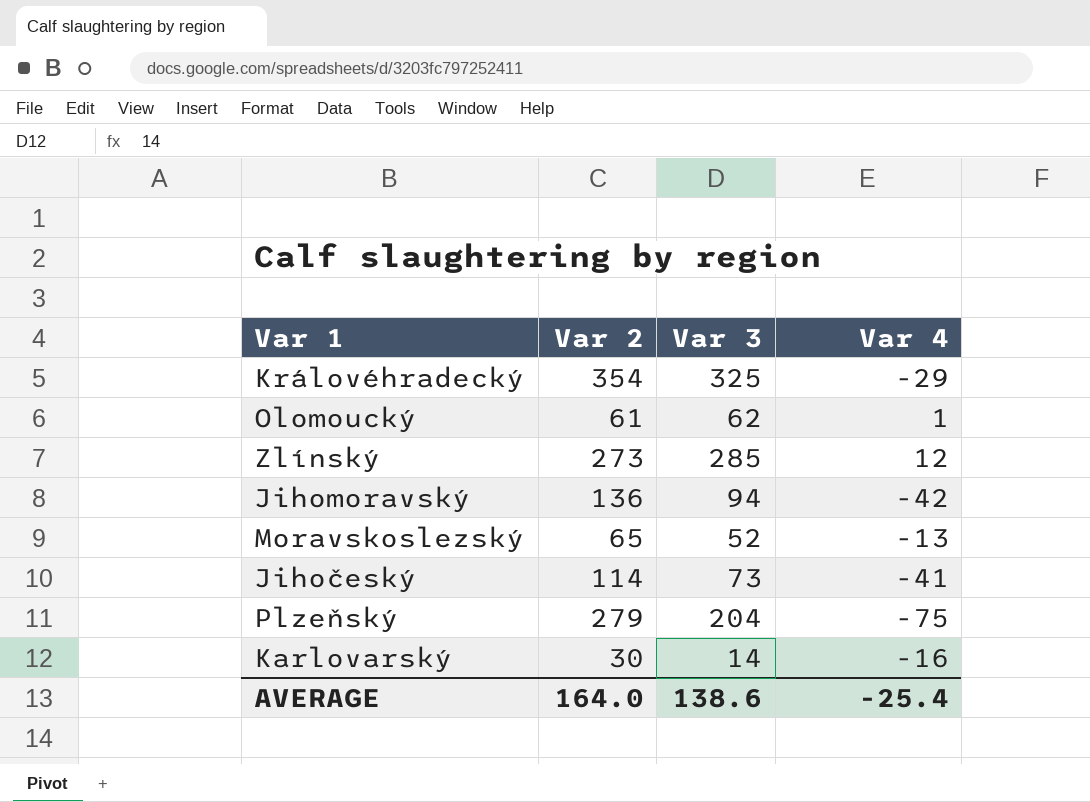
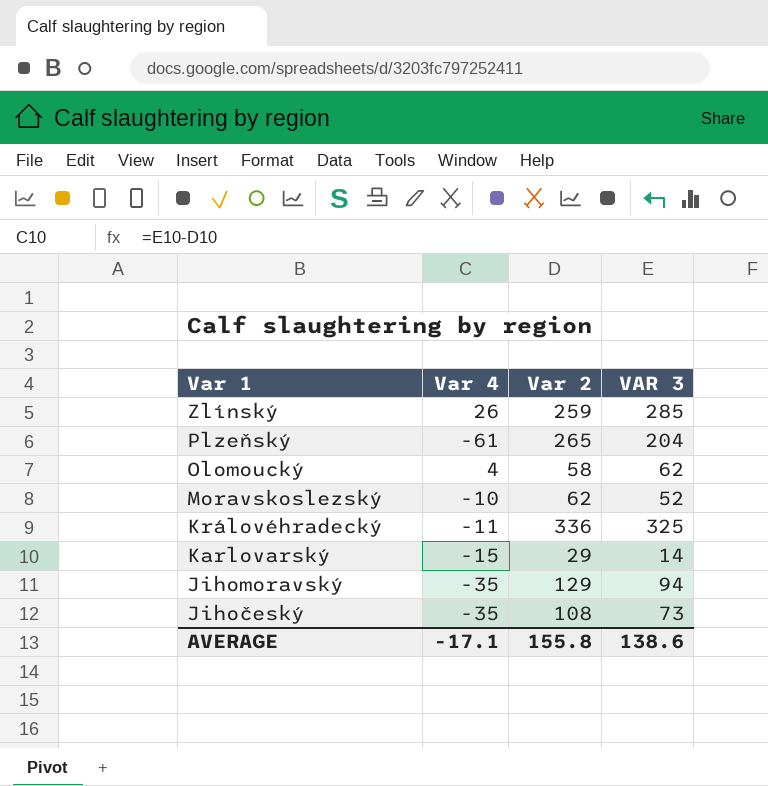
row order: none -> Var 1 descending
column Var 4 | position: 4 -> 2
column name: Var 3 -> VAR 3
Zlínský | Var 4: 12 -> 26
Zlínský | Var 2: 273 -> 259
Plzeňský | Var 4: -75 -> -61
Plzeňský | Var 2: 279 -> 265
Olomoucký | Var 4: 1 -> 4
Olomoucký | Var 2: 61 -> 58
Moravskoslezský | Var 4: -13 -> -10
Moravskoslezský | Var 2: 65 -> 62
Královéhradecký | Var 4: -29 -> -11
Královéhradecký | Var 2: 354 -> 336
Karlovarský | Var 4: -16 -> -15
Karlovarský | Var 2: 30 -> 29
Jihomoravský | Var 4: -42 -> -35
Jihomoravský | Var 2: 136 -> 129
Jihočeský | Var 4: -41 -> -35
Jihočeský | Var 2: 114 -> 108
AVERAGE | Var 4: -25.4 -> -17.1
AVERAGE | Var 2: 164.0 -> 155.8

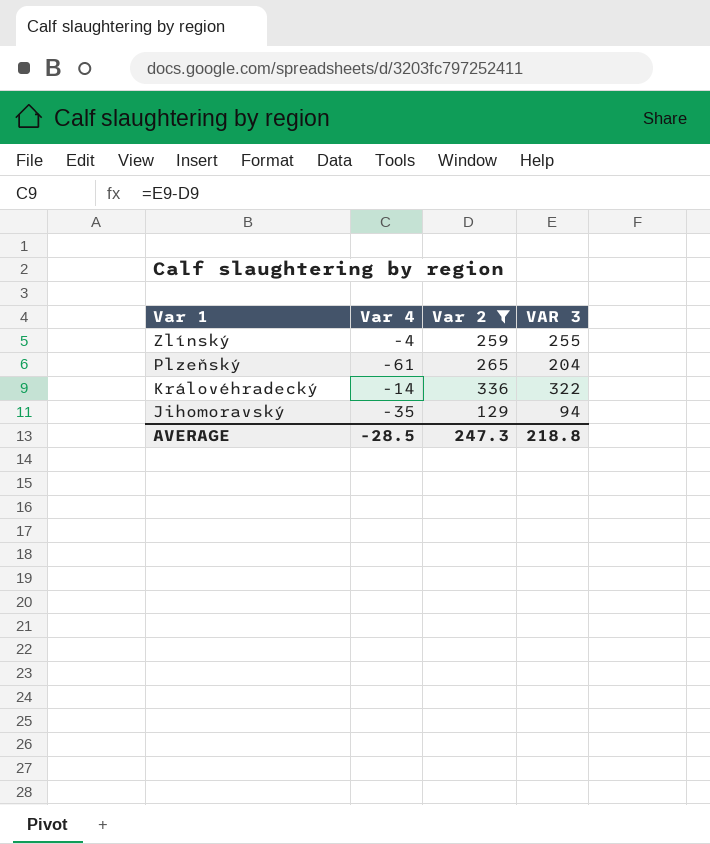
filter: none -> Var 2 >= 129
Zlínský | Var 4: 26 -> -4
Zlínský | VAR 3: 285 -> 255
Královéhradecký | Var 4: -11 -> -14
Královéhradecký | VAR 3: 325 -> 322
AVERAGE | Var 4: -17.1 -> -28.5
AVERAGE | Var 2: 155.8 -> 247.3
AVERAGE | VAR 3: 138.6 -> 218.8

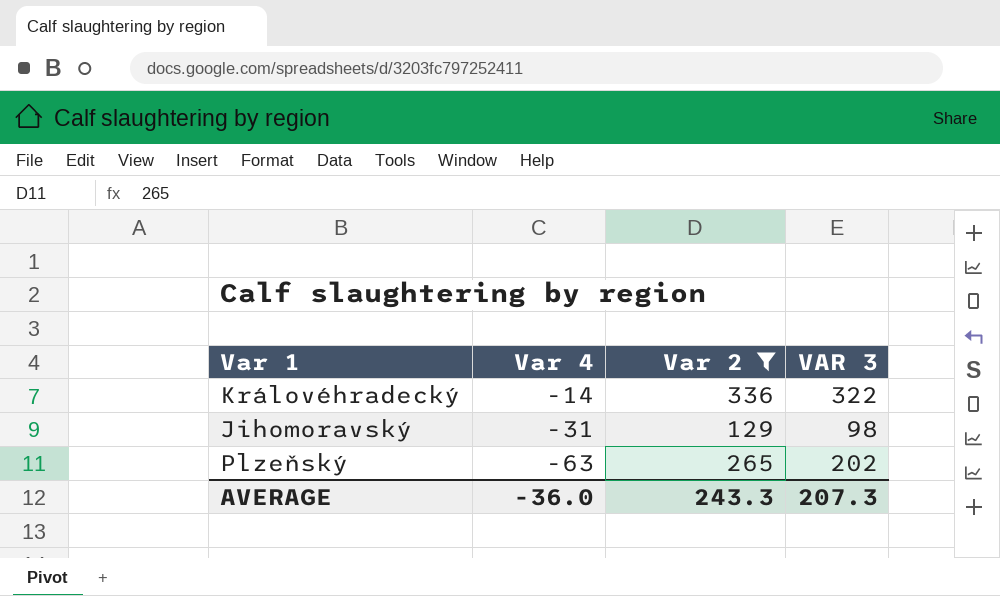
row order: Var 1 descending -> Var 4 descending
row Zlínský: -4 | 259 | 255 -> none
Jihomoravský | Var 4: -35 -> -31
Jihomoravský | VAR 3: 94 -> 98
Plzeňský | Var 4: -61 -> -63
Plzeňský | VAR 3: 204 -> 202
AVERAGE | Var 4: -28.5 -> -36.0
AVERAGE | Var 2: 247.3 -> 243.3
AVERAGE | VAR 3: 218.8 -> 207.3

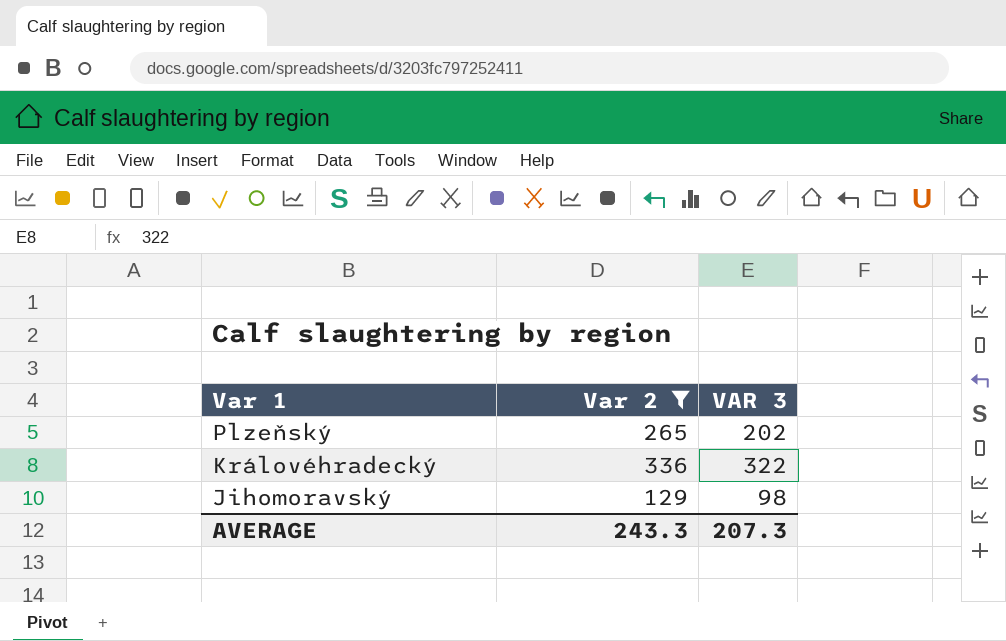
row order: Var 4 descending -> Var 1 descending
column Var 4 | formula: [VAR 3] - [Var 2] -> none

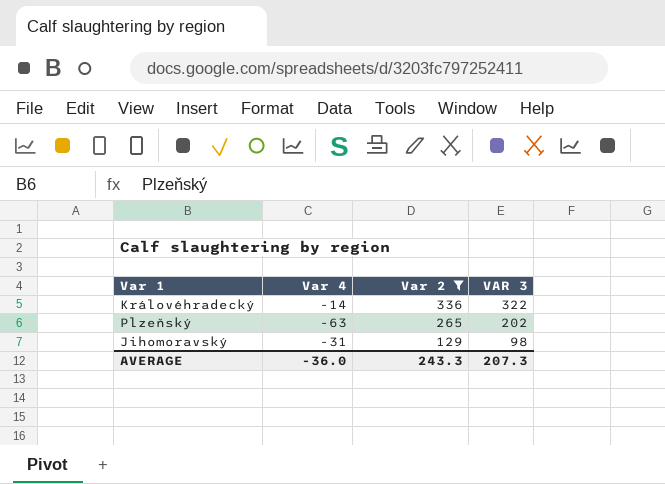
row order: Var 1 descending -> Var 2 descending
column Var 4 | formula: none -> [VAR 3] - [Var 2]

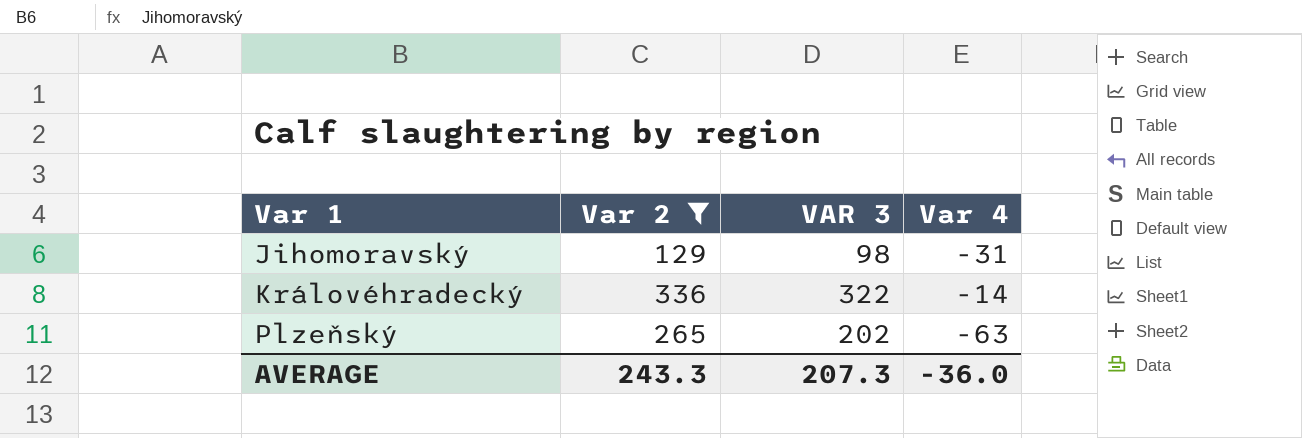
row order: Var 2 descending -> Var 1 ascending
column Var 4 | position: 2 -> 4

